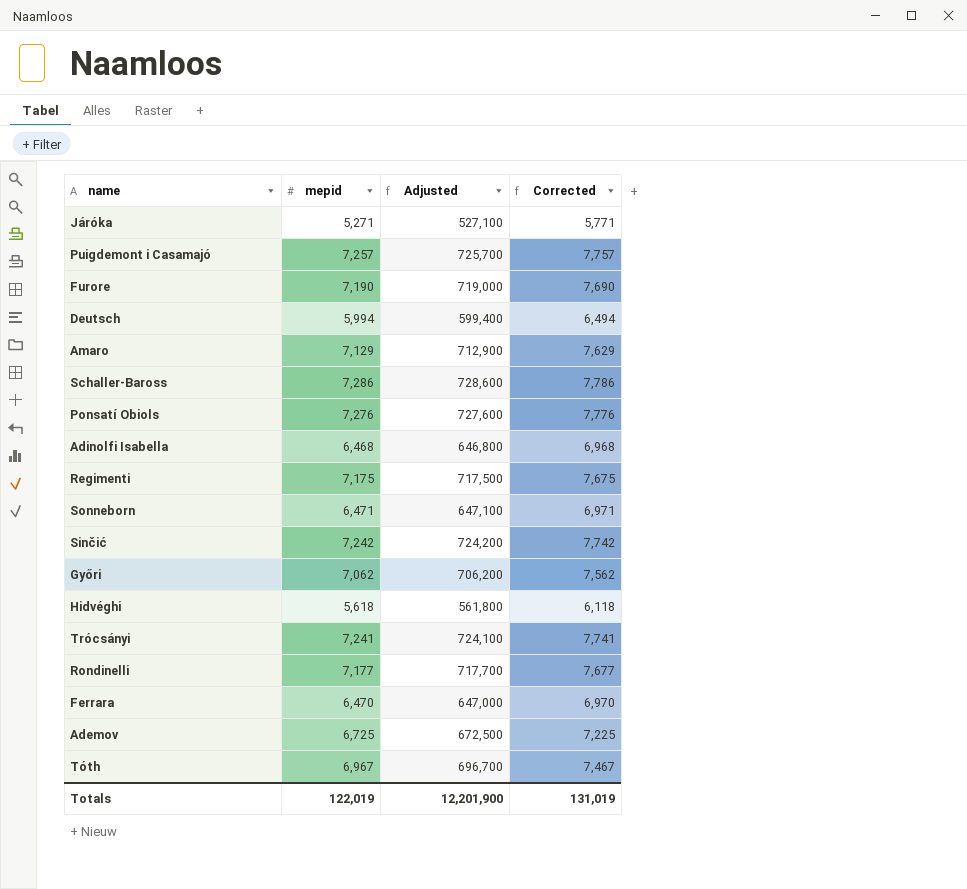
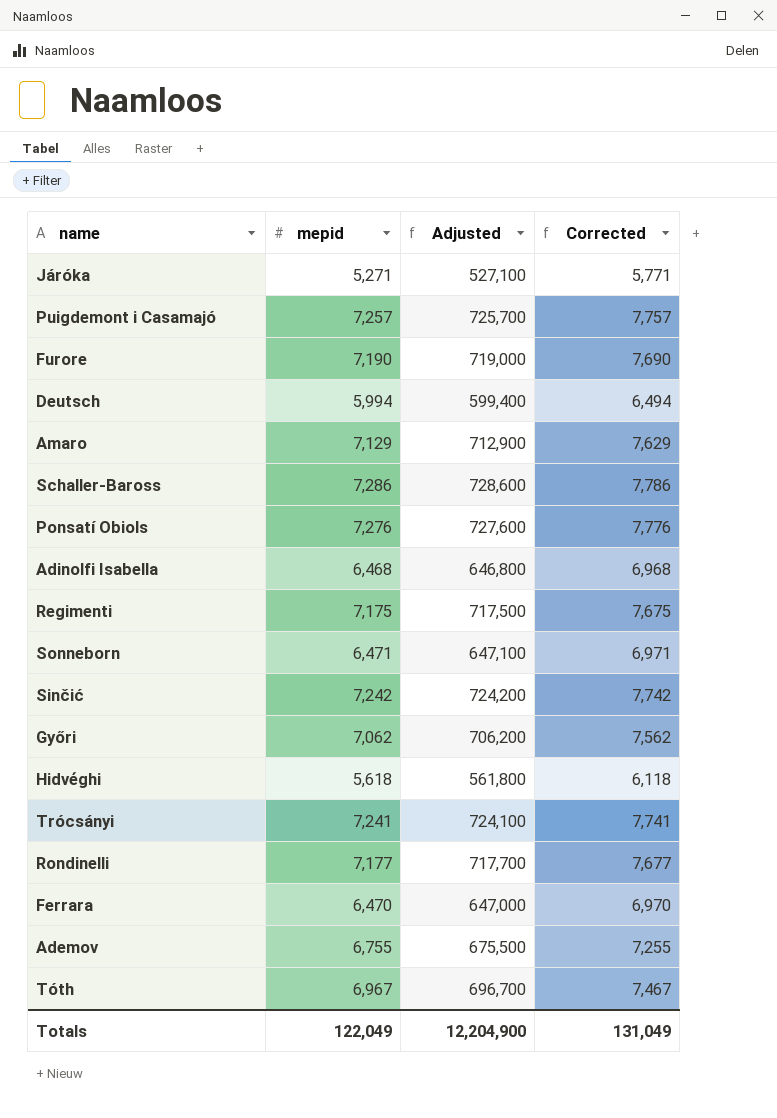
Ademov | mepid: 6,725 -> 6,755
Ademov | Adjusted: 672,500 -> 675,500
Ademov | Corrected: 7,225 -> 7,255
Totals | mepid: 122,019 -> 122,049
Totals | Adjusted: 12,201,900 -> 12,204,900
Totals | Corrected: 131,019 -> 131,049

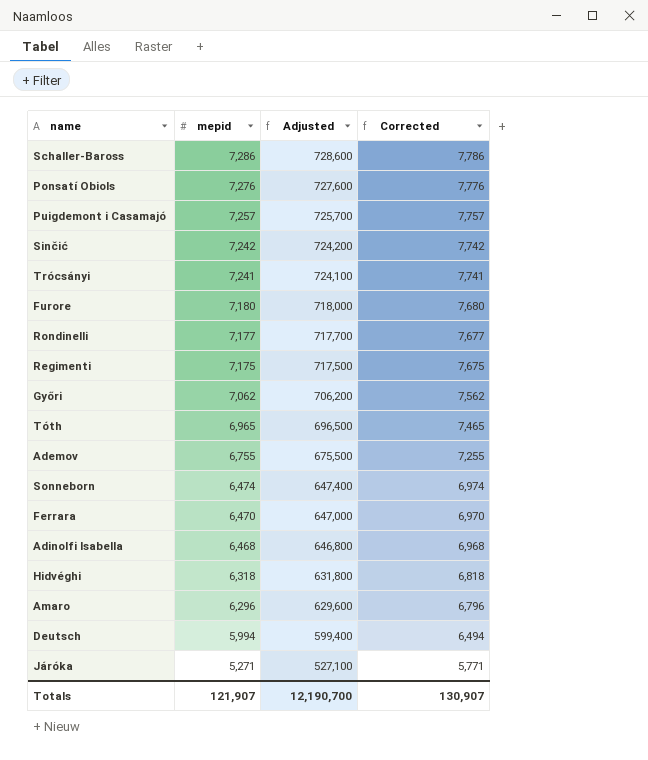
row order: none -> mepid descending
Furore | mepid: 7,190 -> 7,180
Furore | Adjusted: 719,000 -> 718,000
Furore | Corrected: 7,690 -> 7,680
Tóth | mepid: 6,967 -> 6,965
Tóth | Adjusted: 696,700 -> 696,500
Tóth | Corrected: 7,467 -> 7,465
Sonneborn | mepid: 6,471 -> 6,474
Sonneborn | Adjusted: 647,100 -> 647,400
Sonneborn | Corrected: 6,971 -> 6,974
Hidvéghi | mepid: 5,618 -> 6,318
Hidvéghi | Adjusted: 561,800 -> 631,800
Hidvéghi | Corrected: 6,118 -> 6,818
Amaro | mepid: 7,129 -> 6,296
Amaro | Adjusted: 712,900 -> 629,600
Amaro | Corrected: 7,629 -> 6,796
Totals | mepid: 122,049 -> 121,907
Totals | Adjusted: 12,204,900 -> 12,190,700
Totals | Corrected: 131,049 -> 130,907

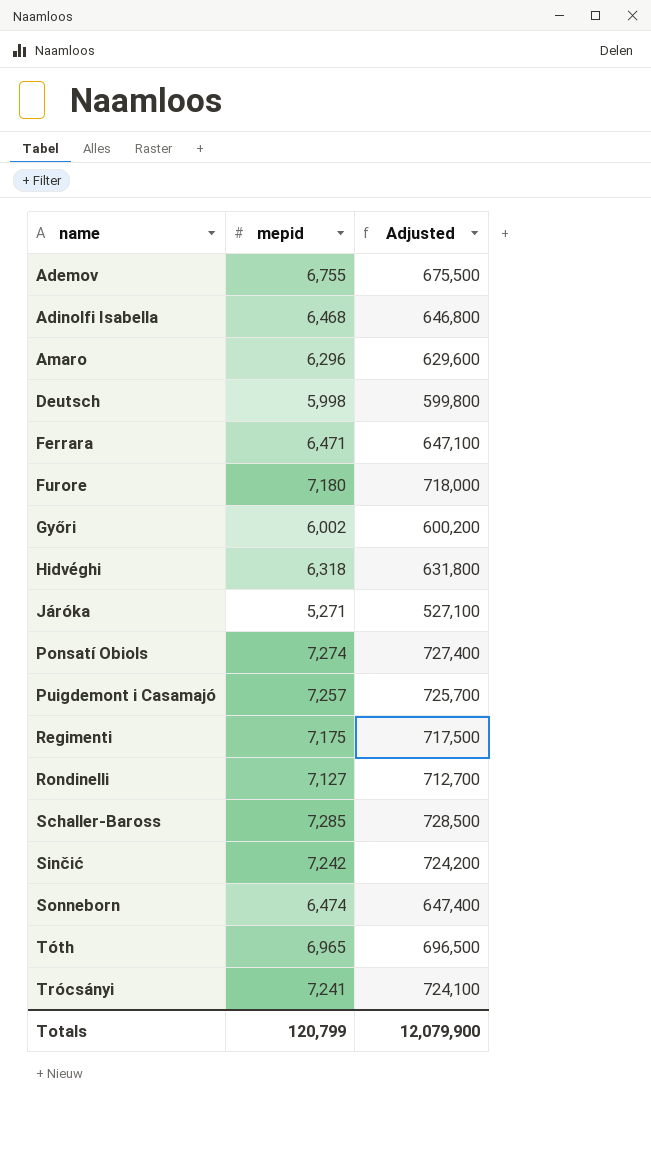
row order: mepid descending -> name ascending
column Corrected | formula: [mepid] + 500 -> none
Deutsch | mepid: 5,994 -> 5,998
Deutsch | Adjusted: 599,400 -> 599,800
Ferrara | mepid: 6,470 -> 6,471
Ferrara | Adjusted: 647,000 -> 647,100
Győri | mepid: 7,062 -> 6,002
Győri | Adjusted: 706,200 -> 600,200
Ponsatí Obiols | mepid: 7,276 -> 7,274
Ponsatí Obiols | Adjusted: 727,600 -> 727,400
Rondinelli | mepid: 7,177 -> 7,127
Rondinelli | Adjusted: 717,700 -> 712,700
Schaller-Baross | mepid: 7,286 -> 7,285
Schaller-Baross | Adjusted: 728,600 -> 728,500
Totals | mepid: 121,907 -> 120,799
Totals | Adjusted: 12,190,700 -> 12,079,900

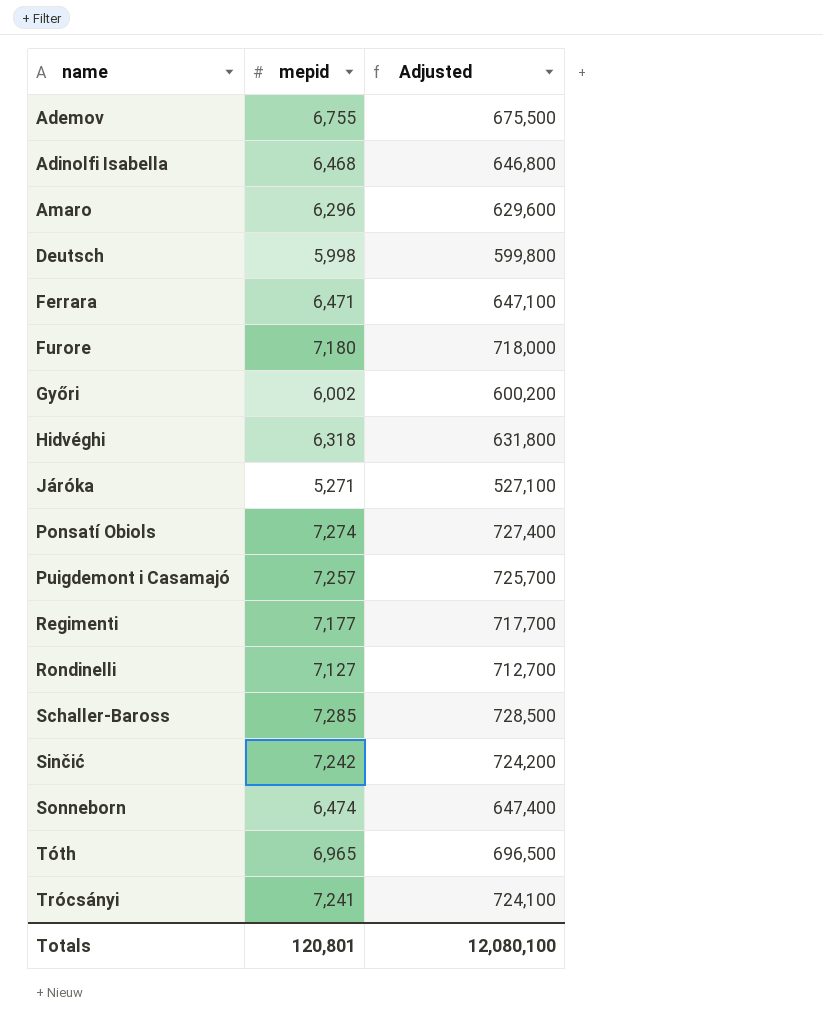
Regimenti | mepid: 7,175 -> 7,177
Regimenti | Adjusted: 717,500 -> 717,700
Totals | mepid: 120,799 -> 120,801
Totals | Adjusted: 12,079,900 -> 12,080,100

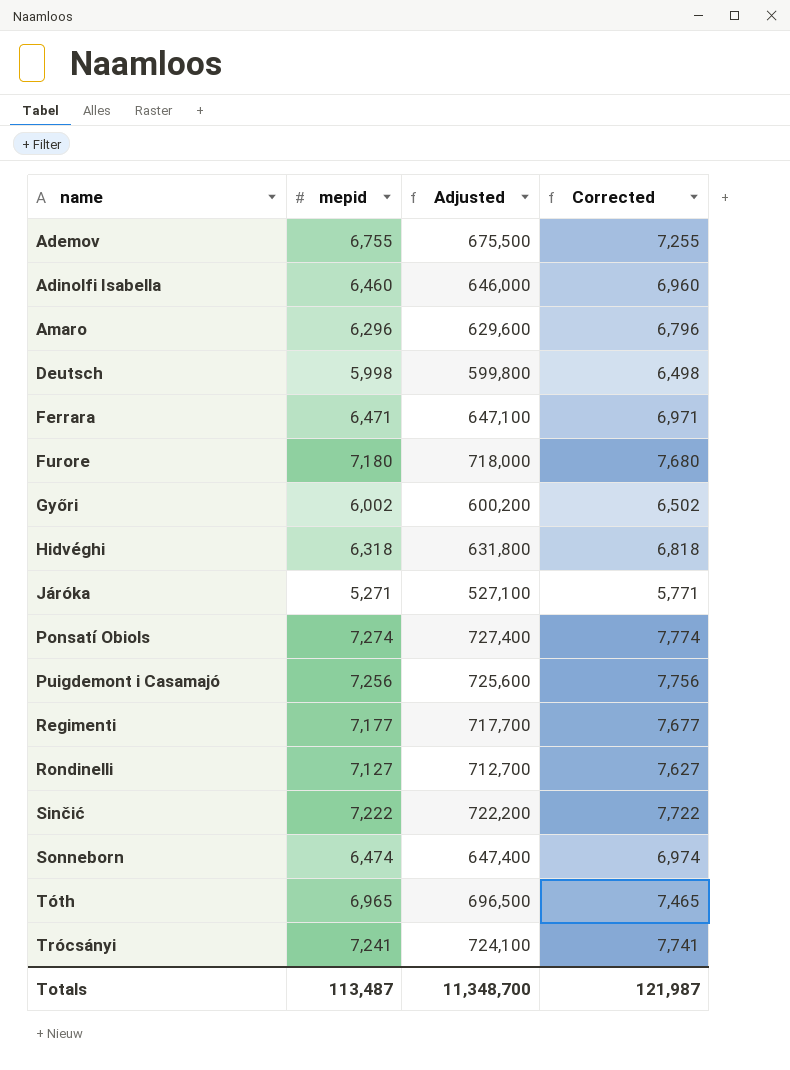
column Corrected | formula: none -> [mepid] + 500
row Schaller-Baross: 7,285 | 728,500 -> none
Adinolfi Isabella | mepid: 6,468 -> 6,460
Adinolfi Isabella | Adjusted: 646,800 -> 646,000
Puigdemont i Casamajó | mepid: 7,257 -> 7,256
Puigdemont i Casamajó | Adjusted: 725,700 -> 725,600
Sinčić | mepid: 7,242 -> 7,222
Sinčić | Adjusted: 724,200 -> 722,200
Totals | mepid: 120,801 -> 113,487
Totals | Adjusted: 12,080,100 -> 11,348,700

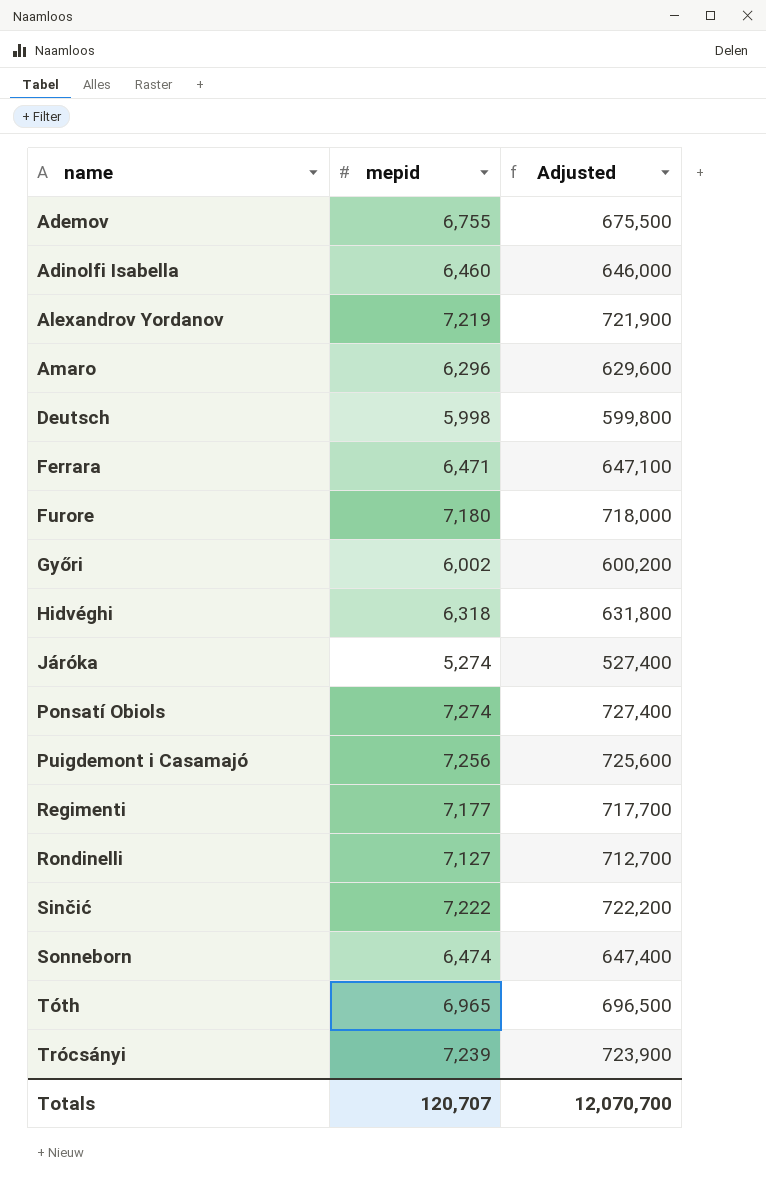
column Corrected | formula: [mepid] + 500 -> none
row Alexandrov Yordanov: none -> 7,219 | 721,900
Járóka | mepid: 5,271 -> 5,274
Járóka | Adjusted: 527,100 -> 527,400
Trócsányi | mepid: 7,241 -> 7,239
Trócsányi | Adjusted: 724,100 -> 723,900
Totals | mepid: 113,487 -> 120,707
Totals | Adjusted: 11,348,700 -> 12,070,700

